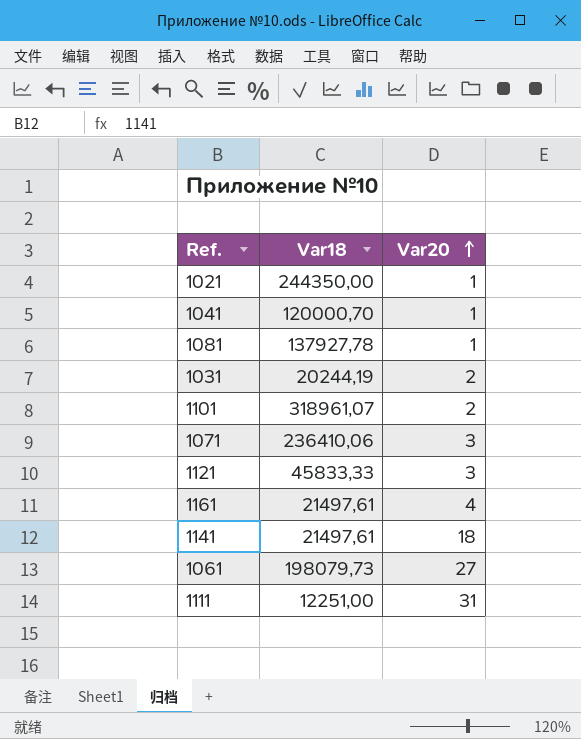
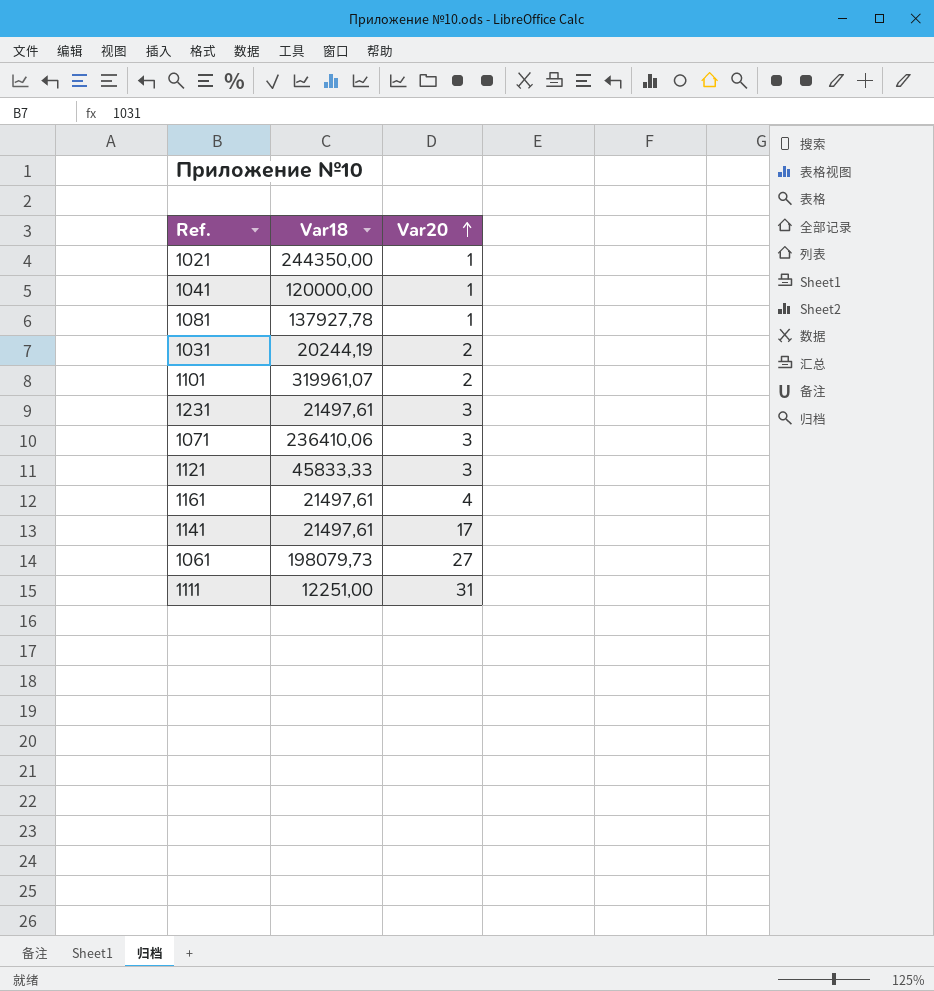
1041 | Var18: 120000,70 -> 120000,00
1101 | Var18: 318961,07 -> 319961,07
row 1231: none -> 21497,61 | 3
1141 | Var20: 18 -> 17

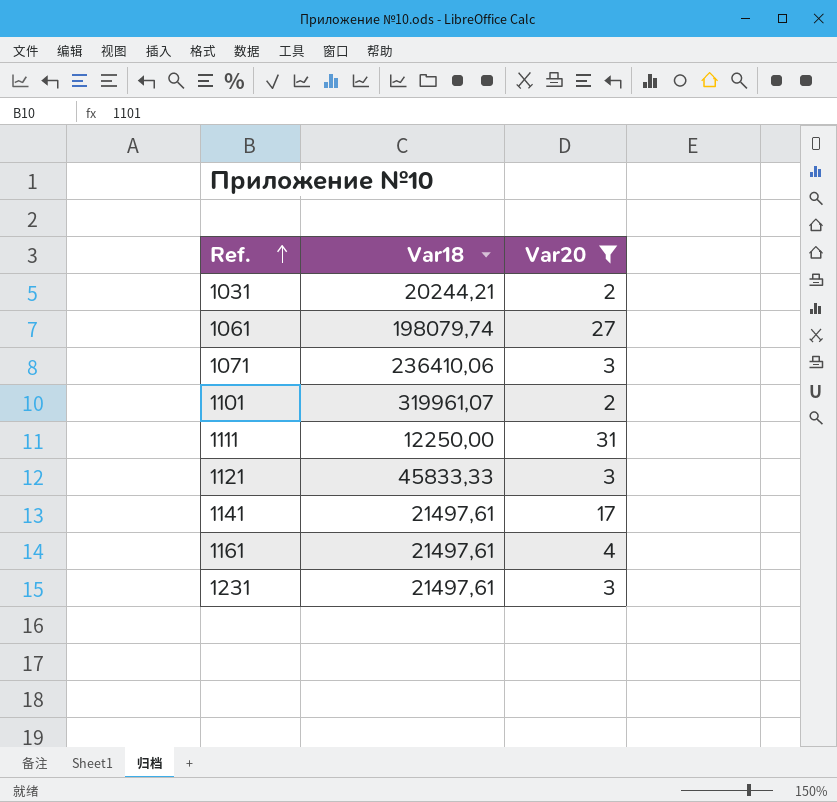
filter: none -> Var20 != 1
row order: Var20 ascending -> Ref. ascending
1031 | Var18: 20244,19 -> 20244,21
1061 | Var18: 198079,73 -> 198079,74
1111 | Var18: 12251,00 -> 12250,00

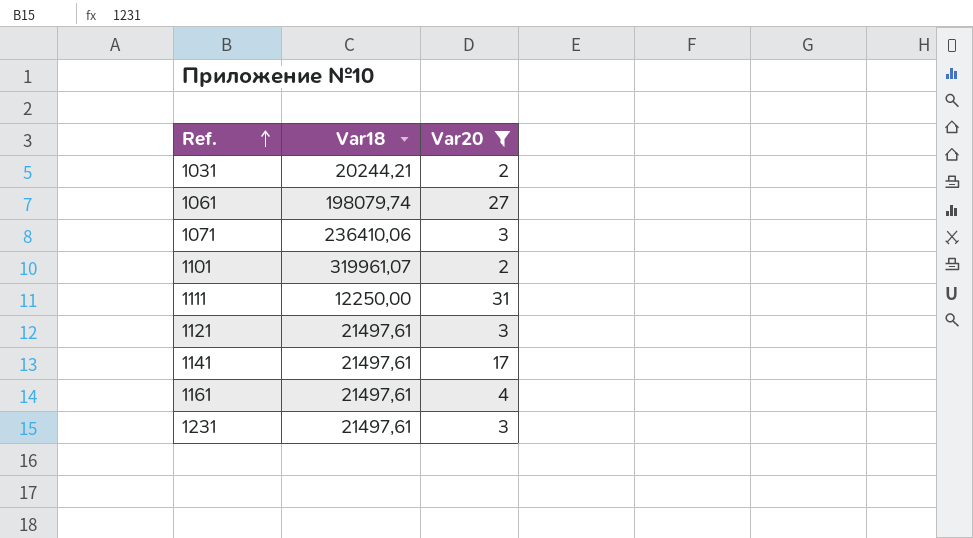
1121 | Var18: 45833,33 -> 21497,61

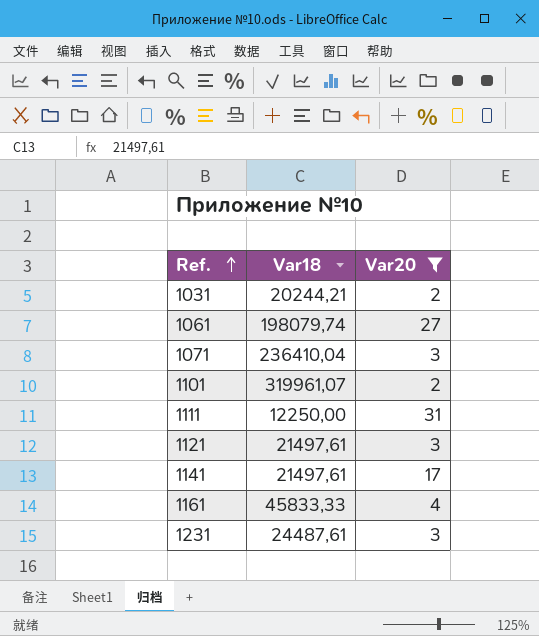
1071 | Var18: 236410,06 -> 236410,04
1161 | Var18: 21497,61 -> 45833,33
1231 | Var18: 21497,61 -> 24487,61

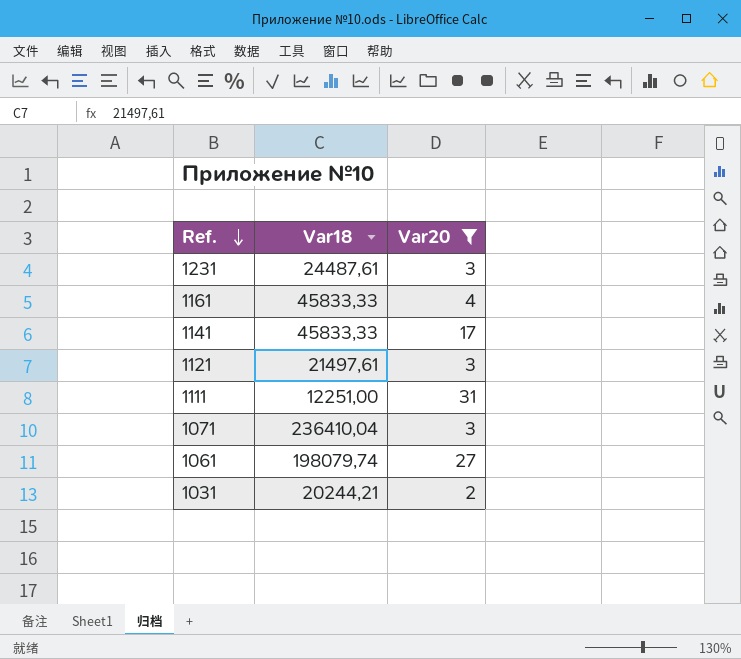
row order: Ref. ascending -> Ref. descending
row 1101: 319961,07 | 2 -> none
1141 | Var18: 21497,61 -> 45833,33
1111 | Var18: 12250,00 -> 12251,00

